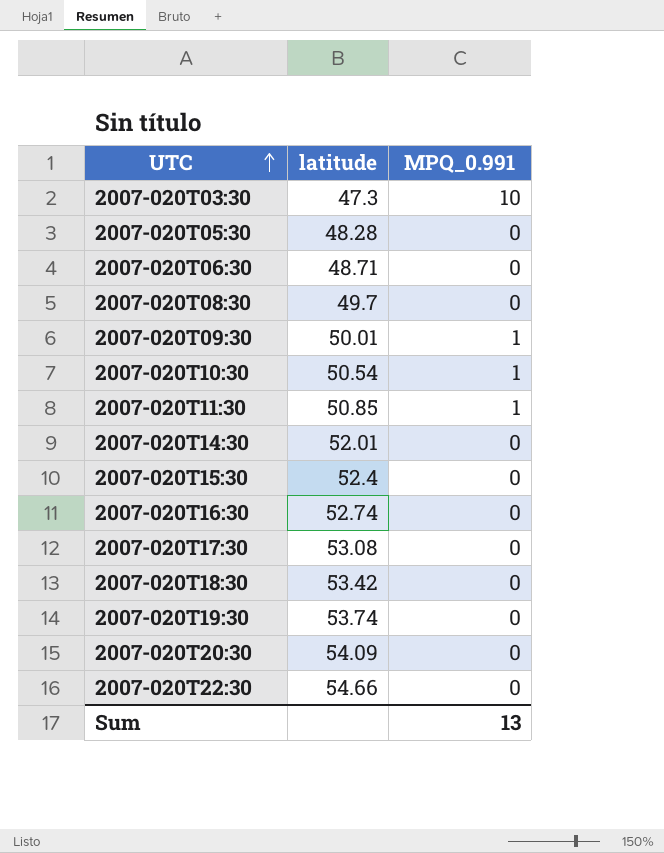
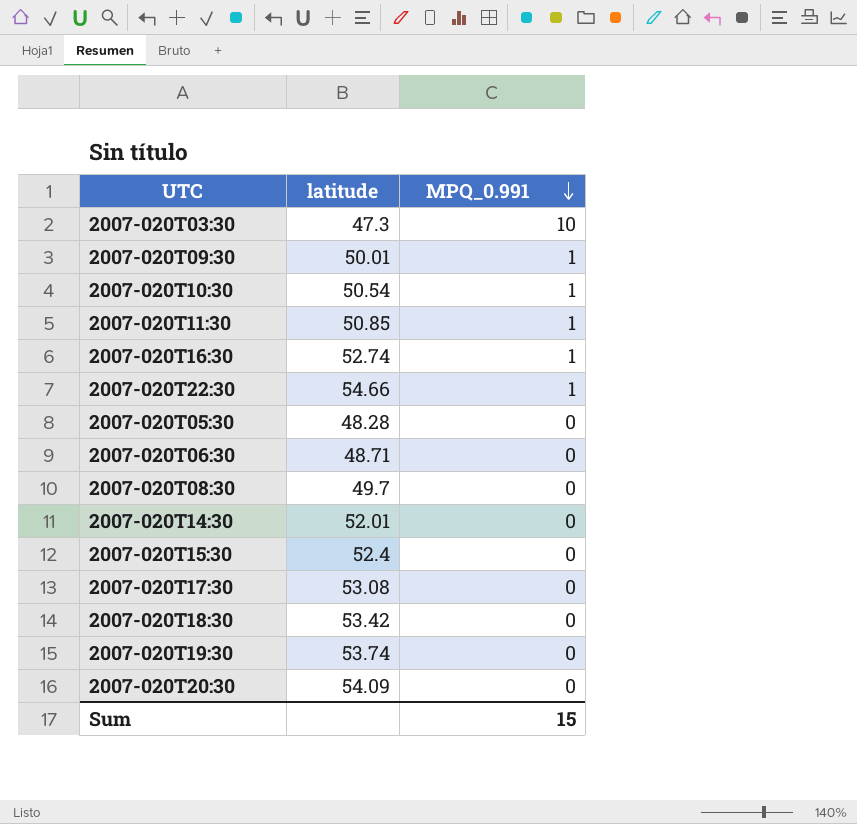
row order: UTC ascending -> MPQ_0.991 descending
2007-020T16:30 | MPQ_0.991: 0 -> 1
2007-020T22:30 | MPQ_0.991: 0 -> 1
Sum | MPQ_0.991: 13 -> 15

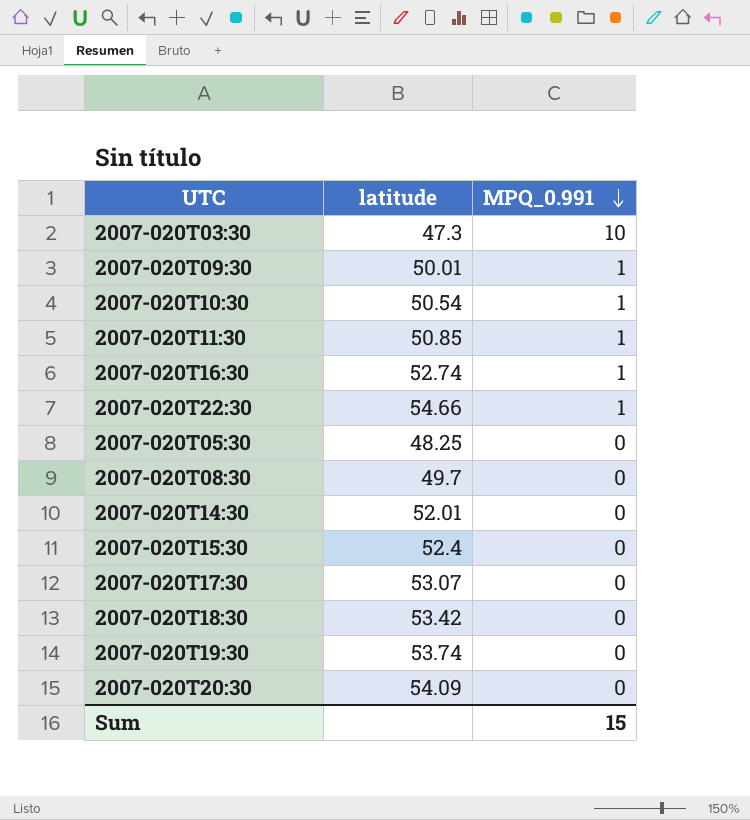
row 2007-020T06:30: 48.71 | 0 -> none
2007-020T05:30 | latitude: 48.28 -> 48.25
2007-020T17:30 | latitude: 53.08 -> 53.07

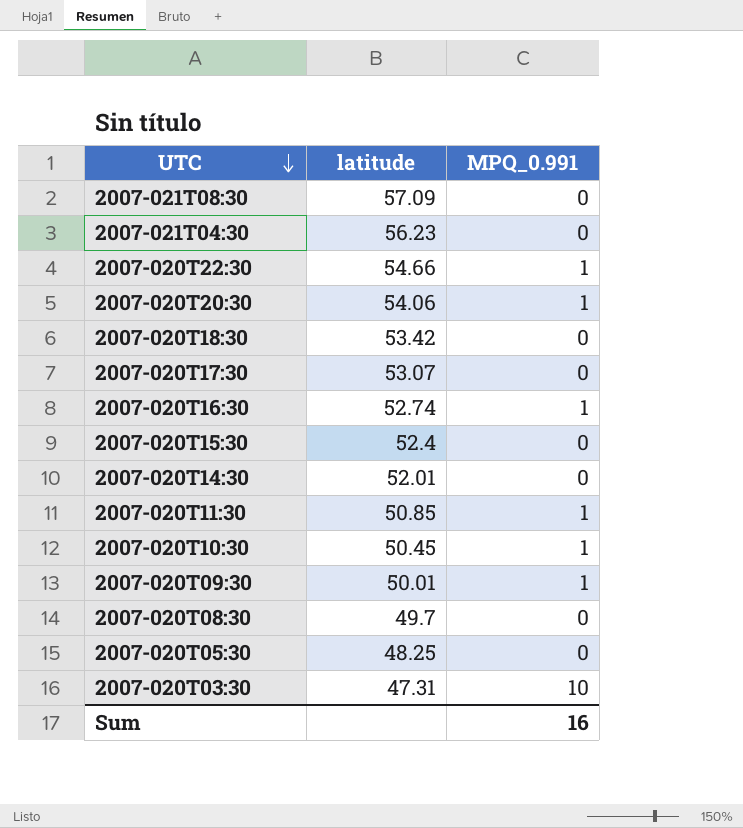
row order: MPQ_0.991 descending -> UTC descending
row 2007-020T19:30: 53.74 | 0 -> none
row 2007-021T08:30: none -> 57.09 | 0
row 2007-021T04:30: none -> 56.23 | 0
2007-020T20:30 | latitude: 54.09 -> 54.06
2007-020T20:30 | MPQ_0.991: 0 -> 1
2007-020T10:30 | latitude: 50.54 -> 50.45
2007-020T03:30 | latitude: 47.3 -> 47.31
Sum | MPQ_0.991: 15 -> 16

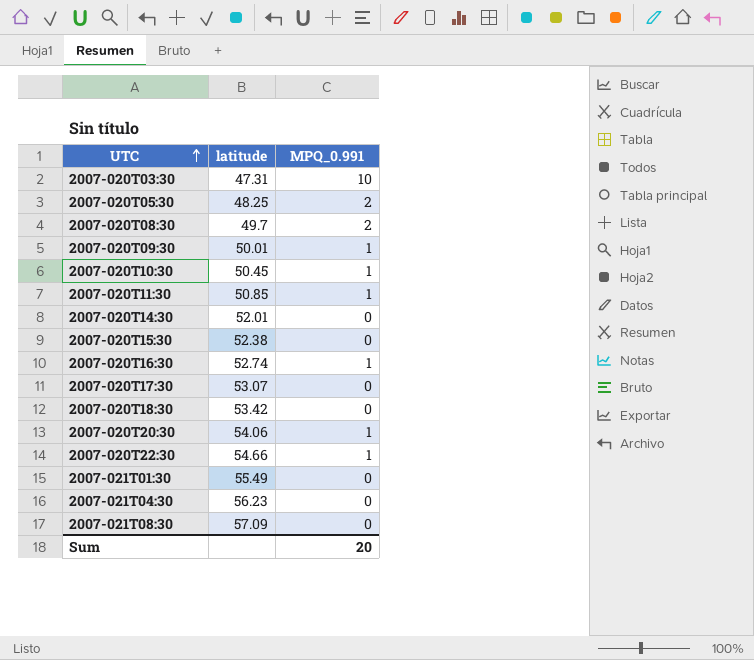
row order: UTC descending -> UTC ascending
2007-020T05:30 | MPQ_0.991: 0 -> 2
2007-020T08:30 | MPQ_0.991: 0 -> 2
2007-020T15:30 | latitude: 52.4 -> 52.38
row 2007-021T01:30: none -> 55.49 | 0
Sum | MPQ_0.991: 16 -> 20

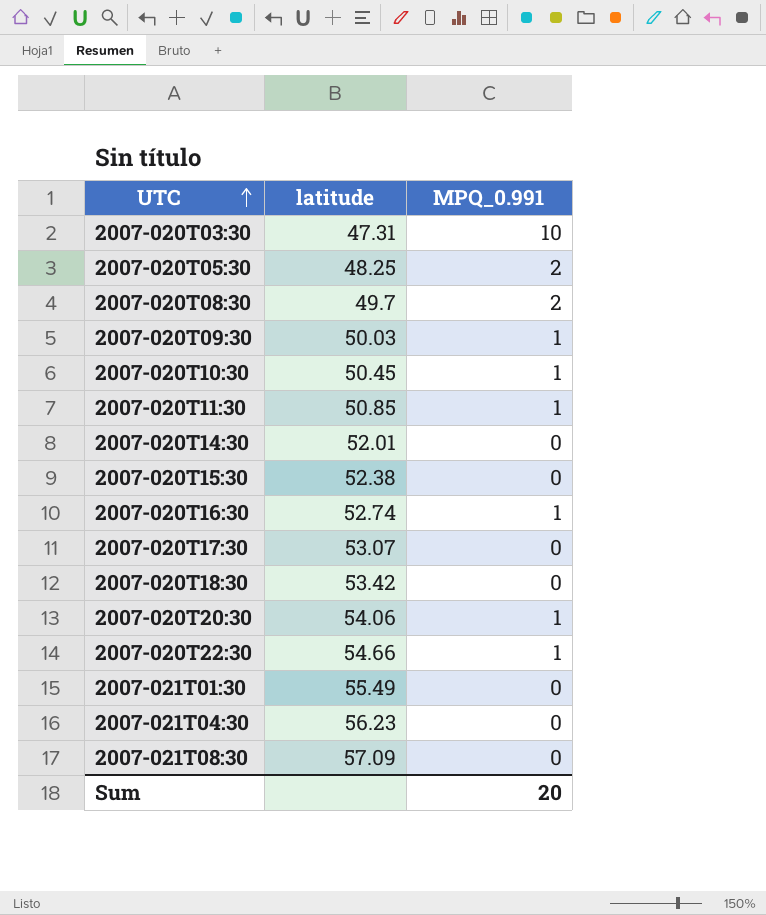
2007-020T09:30 | latitude: 50.01 -> 50.03

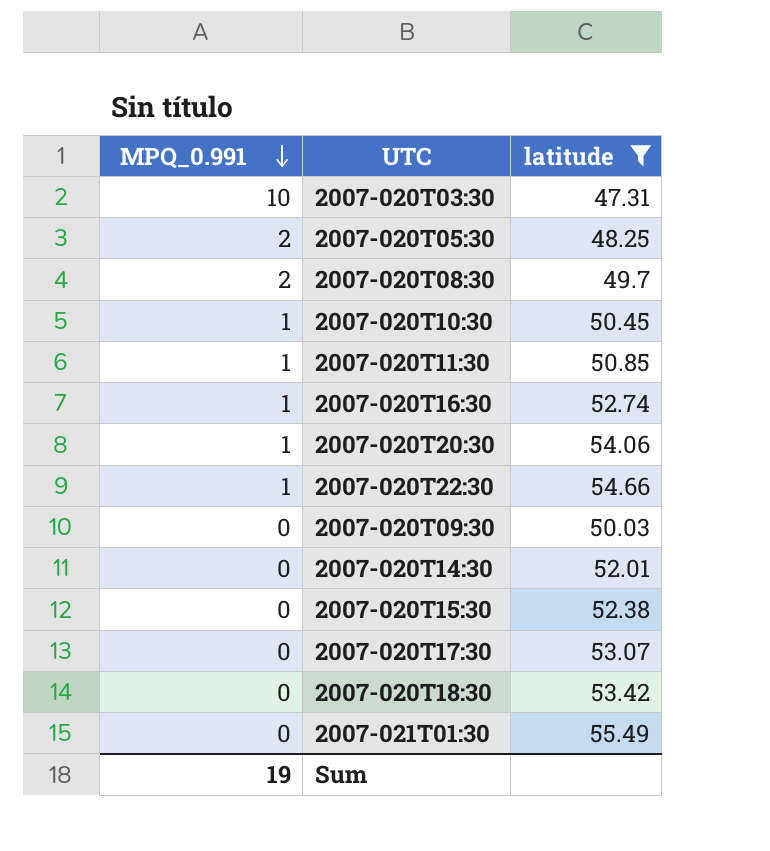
filter: none -> latitude <= 55.49
row order: UTC ascending -> MPQ_0.991 descending
column MPQ_0.991 | position: 3 -> 1
2007-020T09:30 | MPQ_0.991: 1 -> 0
Sum | MPQ_0.991: 20 -> 19

